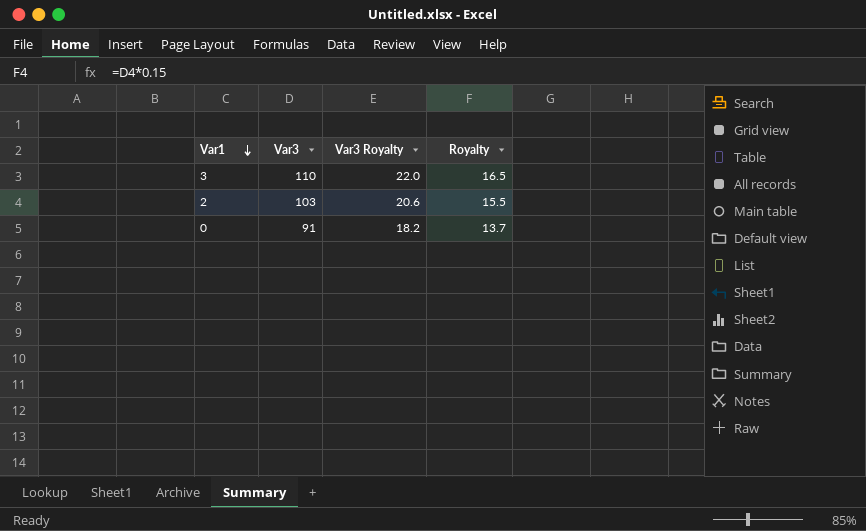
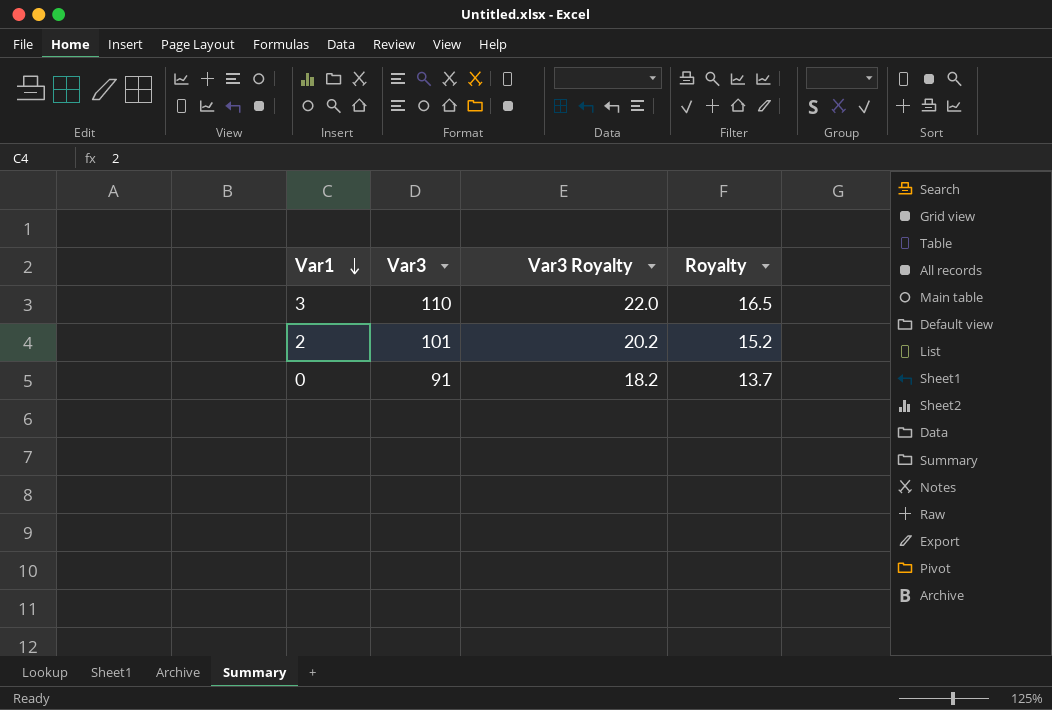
2 | Var3: 103 -> 101
2 | Var3 Royalty: 20.6 -> 20.2
2 | Royalty: 15.5 -> 15.2

